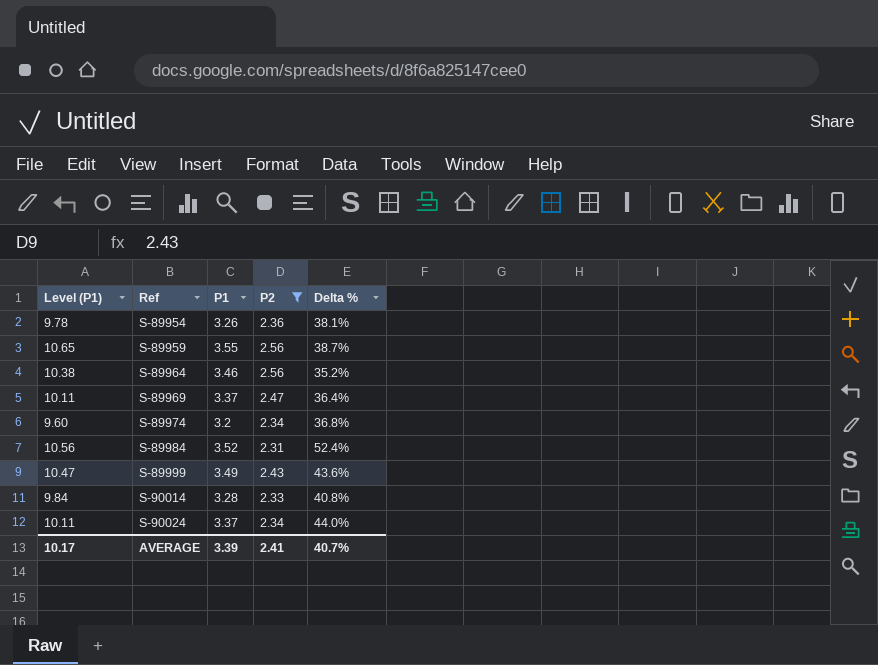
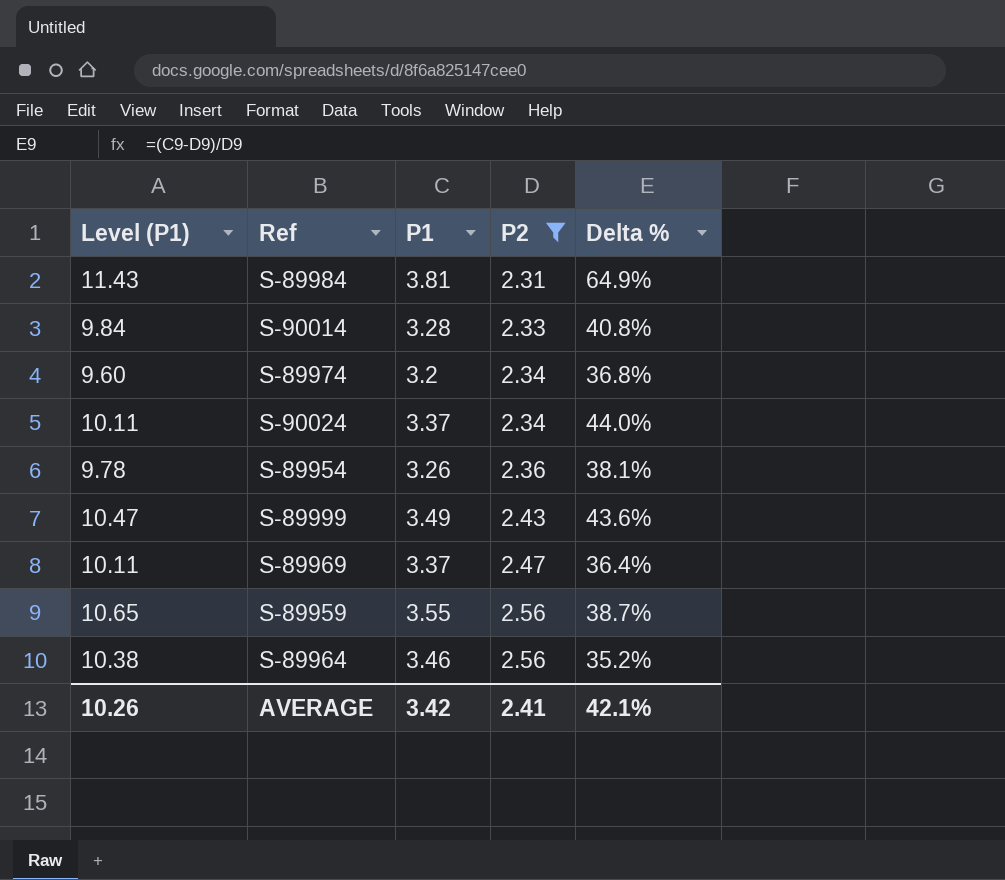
row order: Ref ascending -> P2 ascending
S-89984 | Level (P1): 10.56 -> 11.43
S-89984 | P1: 3.52 -> 3.81
S-89984 | Delta %: 52.4% -> 64.9%
AVERAGE | Level (P1): 10.17 -> 10.26
AVERAGE | P1: 3.39 -> 3.42
AVERAGE | Delta %: 40.7% -> 42.1%

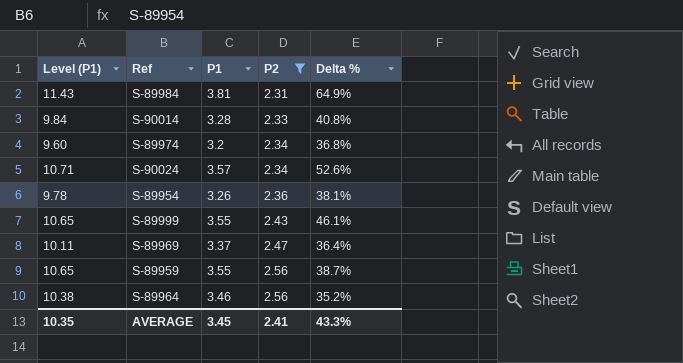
S-90024 | Level (P1): 10.11 -> 10.71
S-90024 | P1: 3.37 -> 3.57
S-90024 | Delta %: 44.0% -> 52.6%
S-89999 | Level (P1): 10.47 -> 10.65
S-89999 | P1: 3.49 -> 3.55
S-89999 | Delta %: 43.6% -> 46.1%
AVERAGE | Level (P1): 10.26 -> 10.35
AVERAGE | P1: 3.42 -> 3.45
AVERAGE | Delta %: 42.1% -> 43.3%

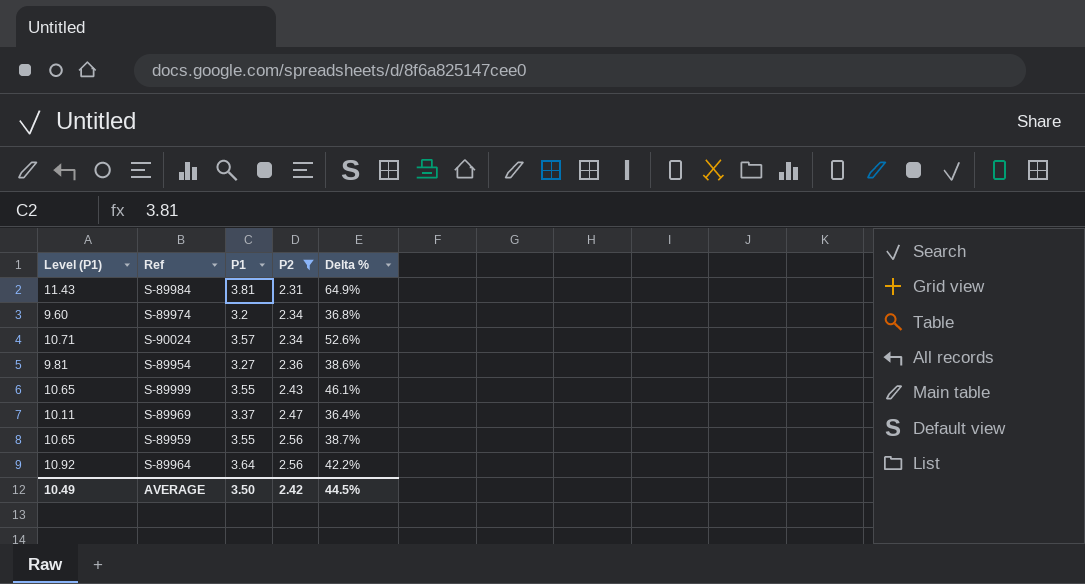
row S-90014: 9.84 | 3.28 | 2.33 | 40.8% -> none
S-89954 | Level (P1): 9.78 -> 9.81
S-89954 | P1: 3.26 -> 3.27
S-89954 | Delta %: 38.1% -> 38.6%
S-89964 | Level (P1): 10.38 -> 10.92
S-89964 | P1: 3.46 -> 3.64
S-89964 | Delta %: 35.2% -> 42.2%
AVERAGE | Level (P1): 10.35 -> 10.49
AVERAGE | P1: 3.45 -> 3.50
AVERAGE | P2: 2.41 -> 2.42
AVERAGE | Delta %: 43.3% -> 44.5%

